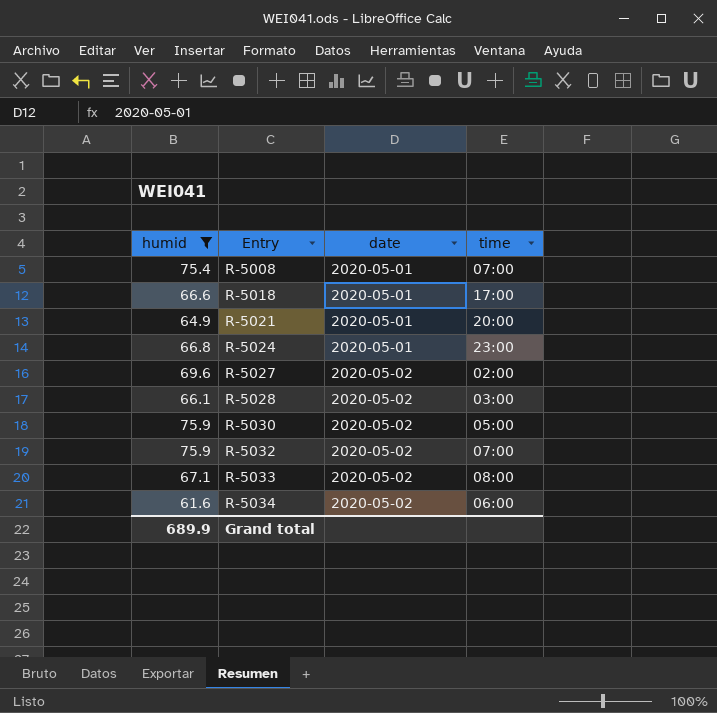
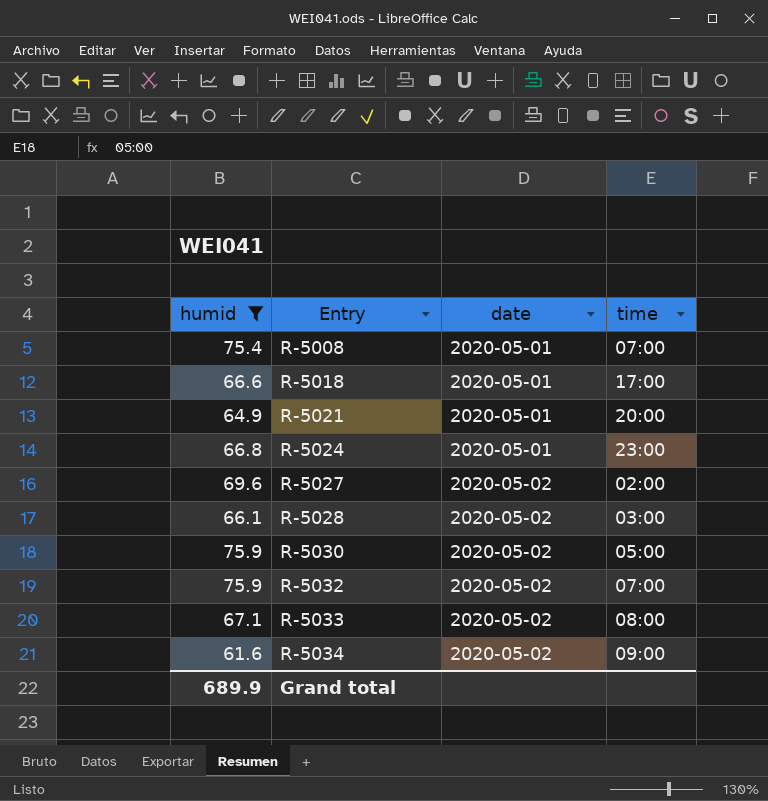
R-5034 | time: 06:00 -> 09:00

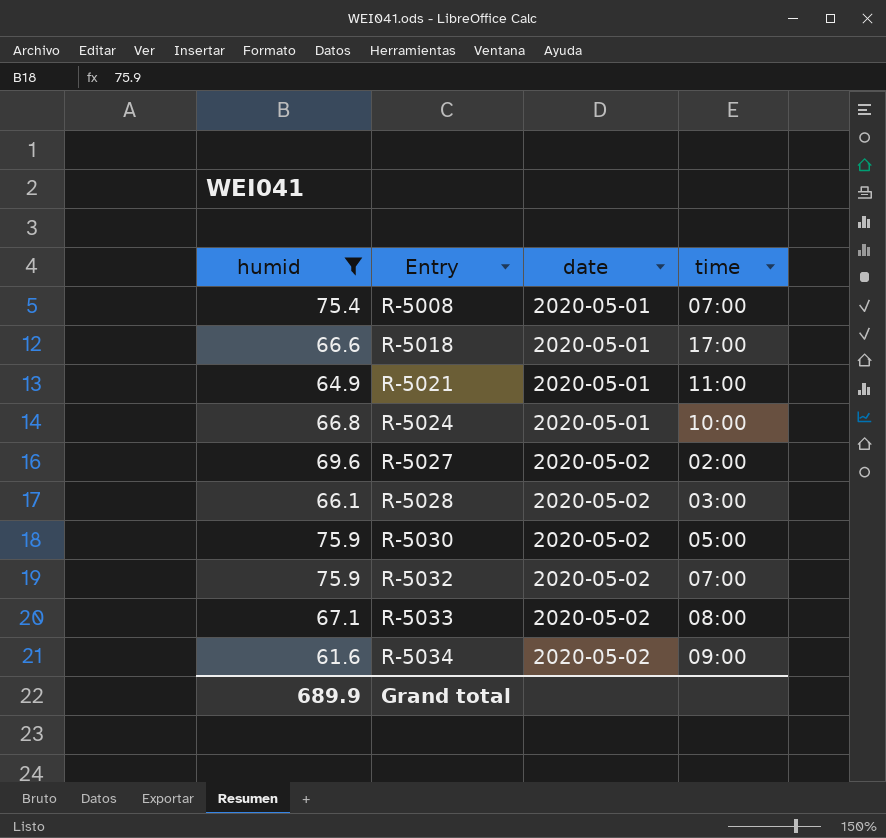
R-5021 | time: 20:00 -> 11:00
R-5024 | time: 23:00 -> 10:00

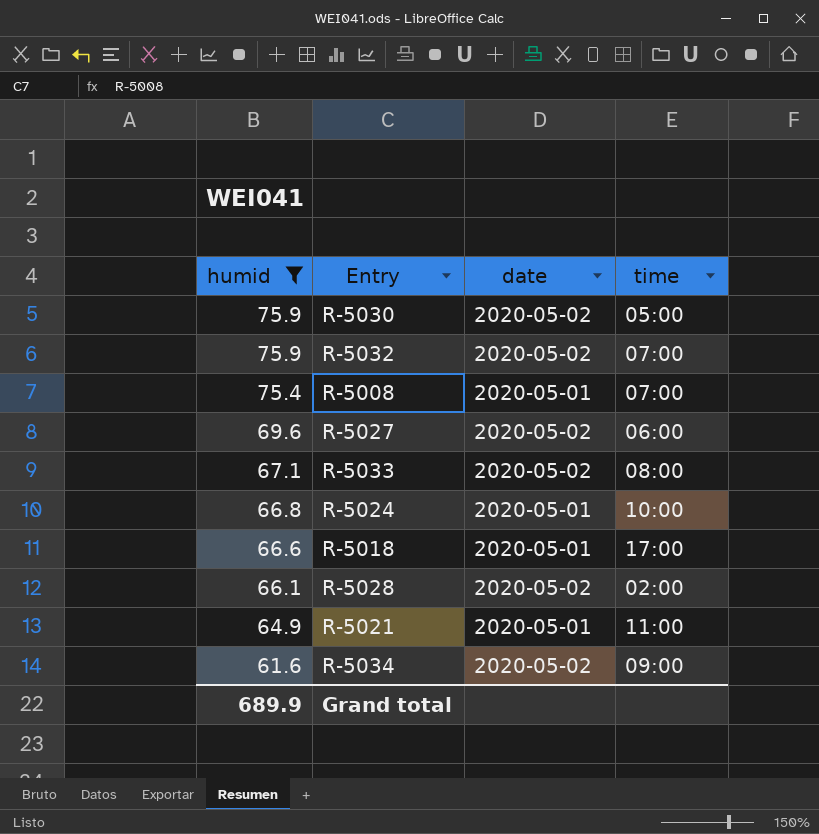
row order: Entry ascending -> humid descending
R-5027 | time: 02:00 -> 06:00
R-5028 | time: 03:00 -> 02:00

